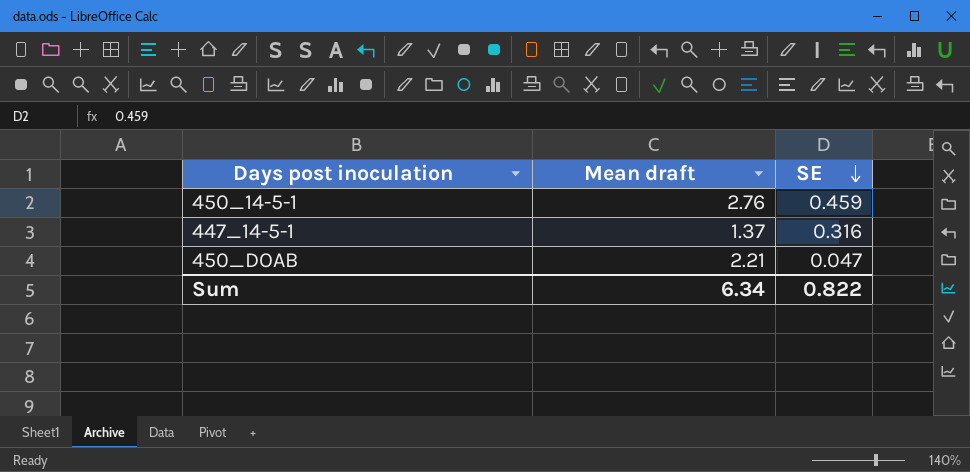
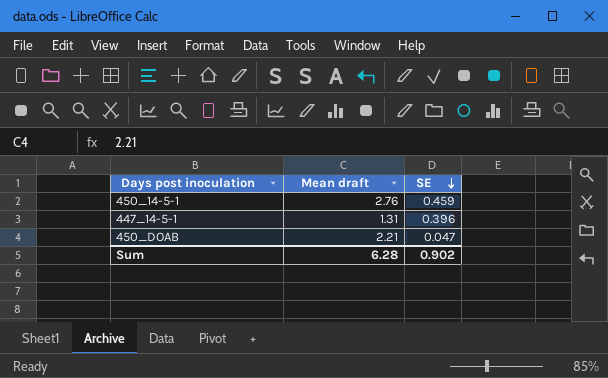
447_14-5-1 | Mean draft: 1.37 -> 1.31
447_14-5-1 | SE: 0.316 -> 0.396
Sum | Mean draft: 6.34 -> 6.28
Sum | SE: 0.822 -> 0.902

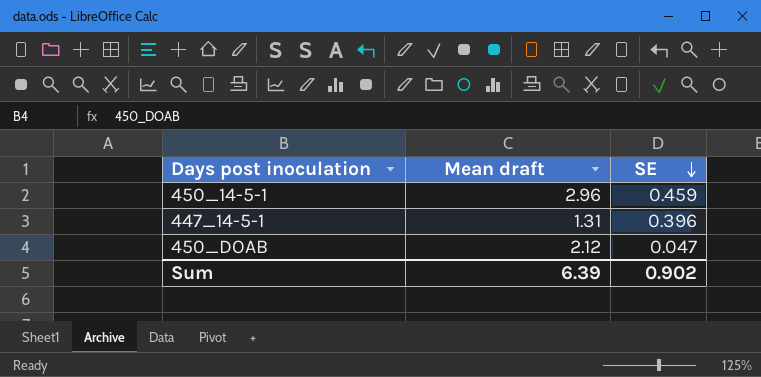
450_14-5-1 | Mean draft: 2.76 -> 2.96
450_DOAB | Mean draft: 2.21 -> 2.12
Sum | Mean draft: 6.28 -> 6.39

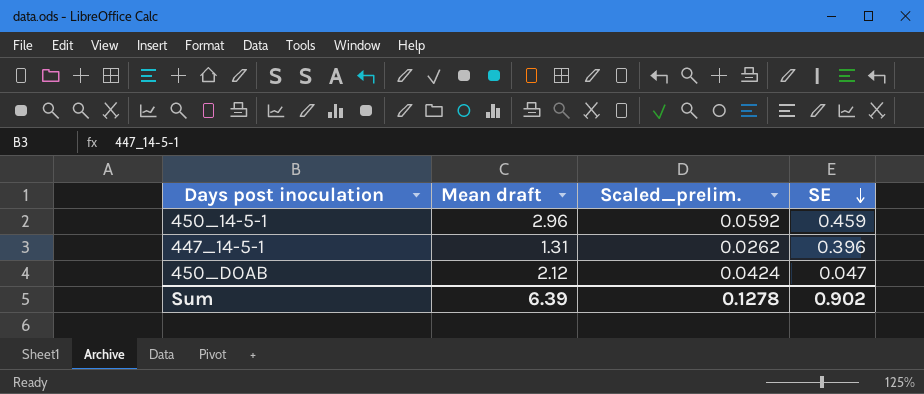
column Scaled_prelim. | formula: none -> [Mean draft] * 0.02

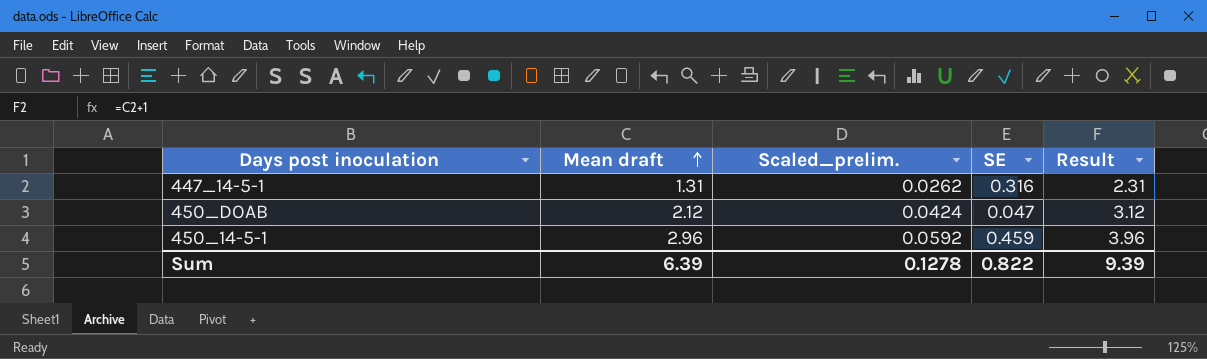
row order: SE descending -> Mean draft ascending
column Result | formula: none -> [Mean draft] + 1
447_14-5-1 | SE: 0.396 -> 0.316
Sum | SE: 0.902 -> 0.822

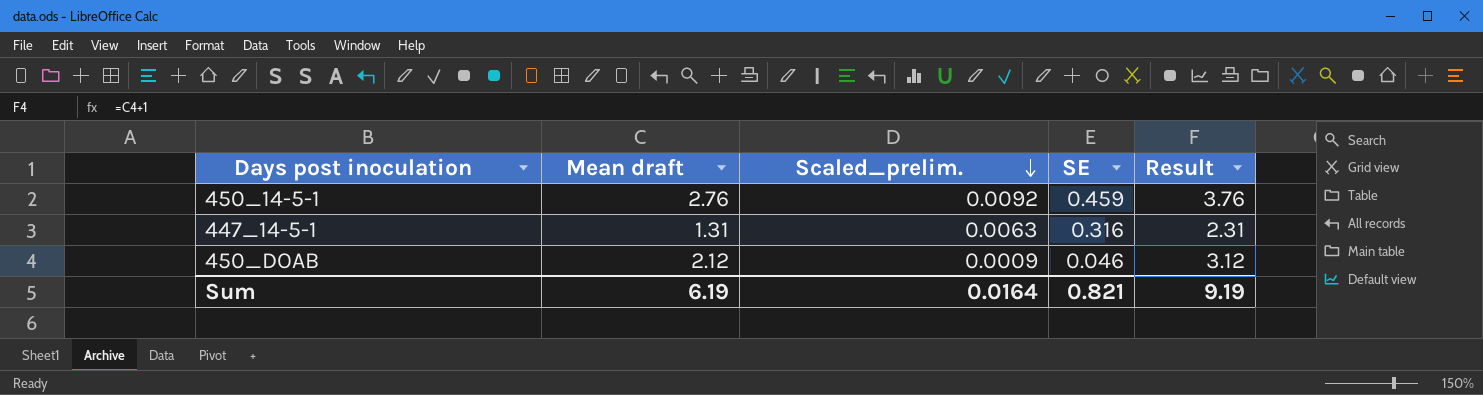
row order: Mean draft ascending -> Scaled_prelim. descending
column Scaled_prelim. | formula: [Mean draft] * 0.02 -> [SE] * 0.02
450_14-5-1 | Mean draft: 2.96 -> 2.76
450_14-5-1 | Result: 3.96 -> 3.76
450_DOAB | SE: 0.047 -> 0.046
Sum | Mean draft: 6.39 -> 6.19
Sum | Scaled_prelim.: 0.1278 -> 0.0164
Sum | SE: 0.822 -> 0.821
Sum | Result: 9.39 -> 9.19

